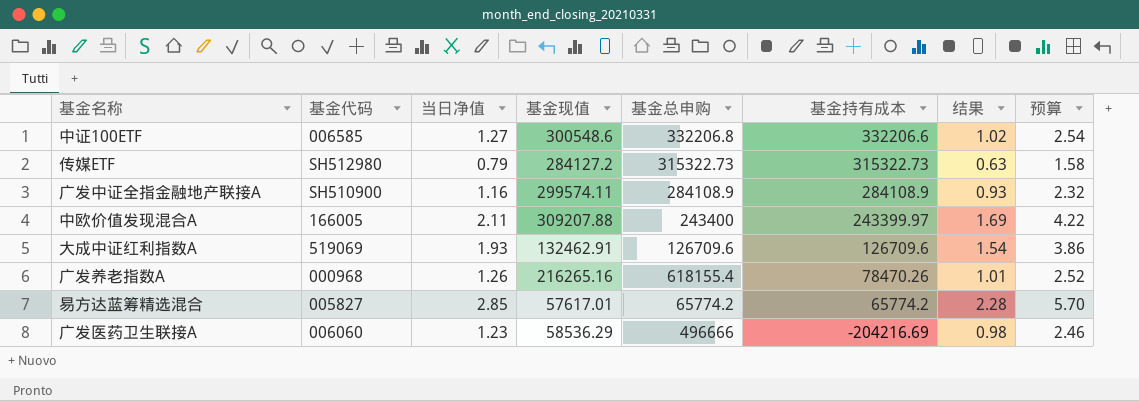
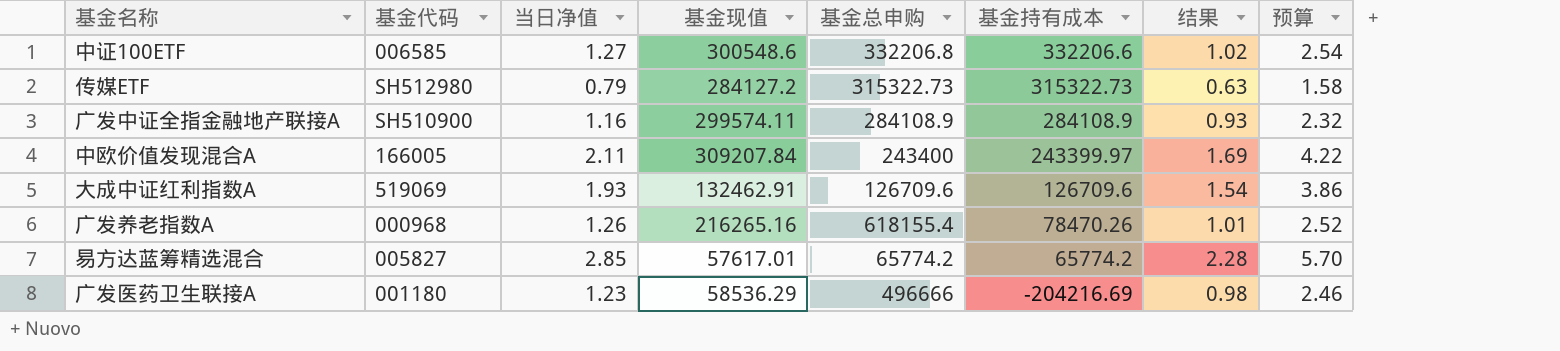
中欧价值发现混合A | 基金现值: 309207.88 -> 309207.84
广发医药卫生联接A | 基金代码: 006060 -> 001180

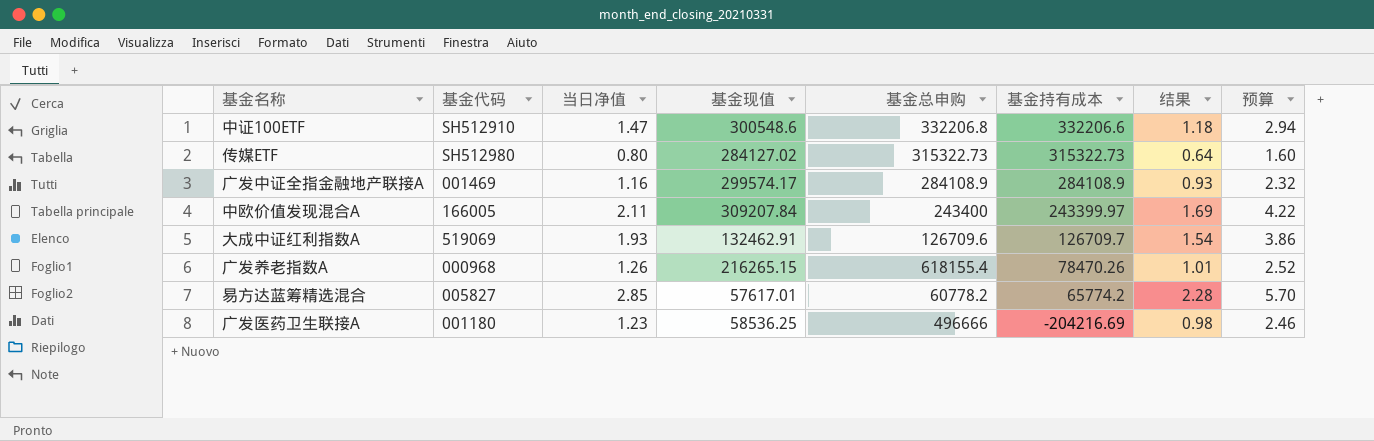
中证100ETF | 基金代码: 006585 -> SH512910
中证100ETF | 当日净值: 1.27 -> 1.47
中证100ETF | 结果: 1.02 -> 1.18
中证100ETF | 预算: 2.54 -> 2.94
传媒ETF | 当日净值: 0.79 -> 0.80
传媒ETF | 基金现值: 284127.2 -> 284127.02
传媒ETF | 结果: 0.63 -> 0.64
传媒ETF | 预算: 1.58 -> 1.60
广发中证全指金融地产联接A | 基金代码: SH510900 -> 001469
广发中证全指金融地产联接A | 基金现值: 299574.11 -> 299574.17
大成中证红利指数A | 基金持有成本: 126709.6 -> 126709.7
广发养老指数A | 基金现值: 216265.16 -> 216265.15
易方达蓝筹精选混合 | 基金总申购: 65774.2 -> 60778.2
广发医药卫生联接A | 基金现值: 58536.29 -> 58536.25

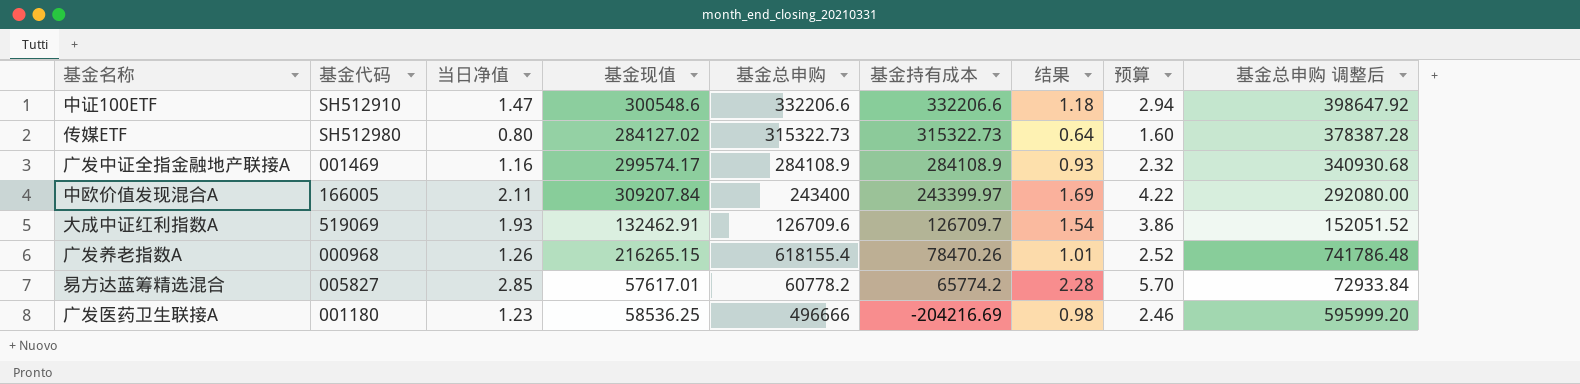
column 基金总申购 调整后 | formula: none -> [基金总申购] * 1.2
中证100ETF | 基金总申购: 332206.8 -> 332206.6

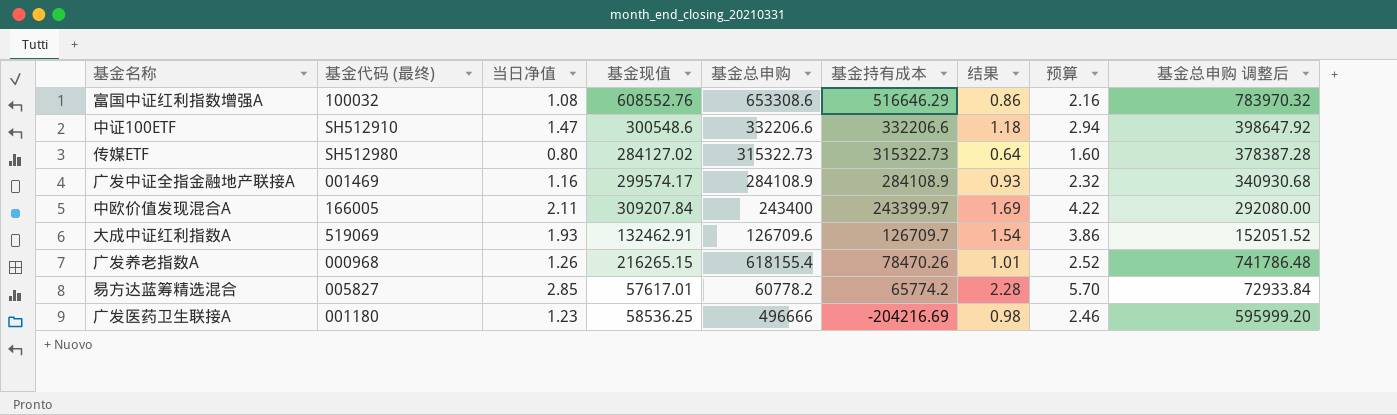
column name: 基金代码 -> 基金代码 (最终)
row 富国中证红利指数增强A: none -> 100032 | 1.08 | 608552.76 | 653308.6 | 516646.29 | 0.86 | 2.16 | 783970.32

